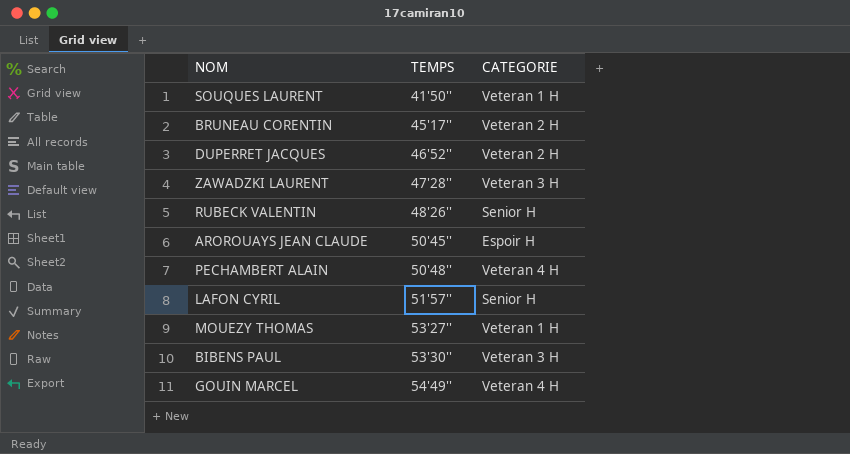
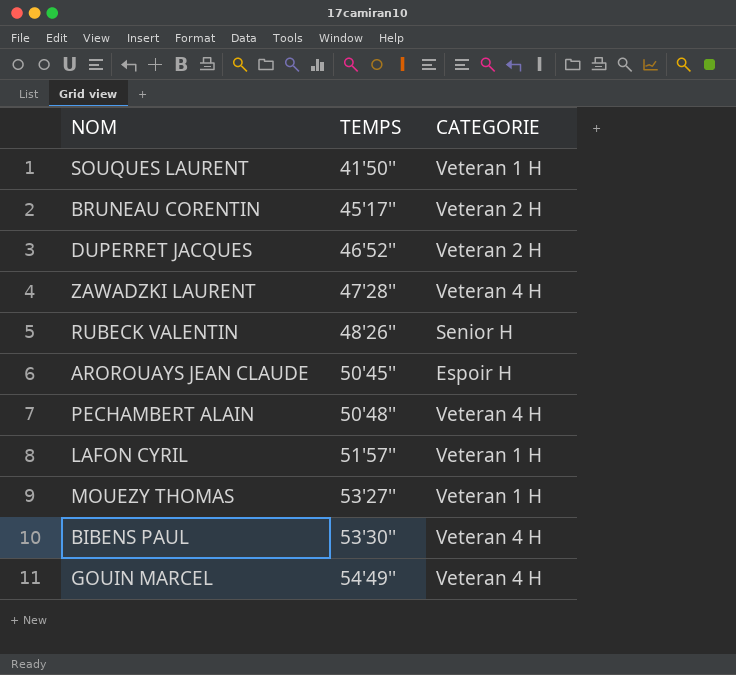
ZAWADZKI LAURENT | CATEGORIE: Veteran 3 H -> Veteran 4 H
LAFON CYRIL | CATEGORIE: Senior H -> Veteran 1 H
BIBENS PAUL | CATEGORIE: Veteran 3 H -> Veteran 4 H

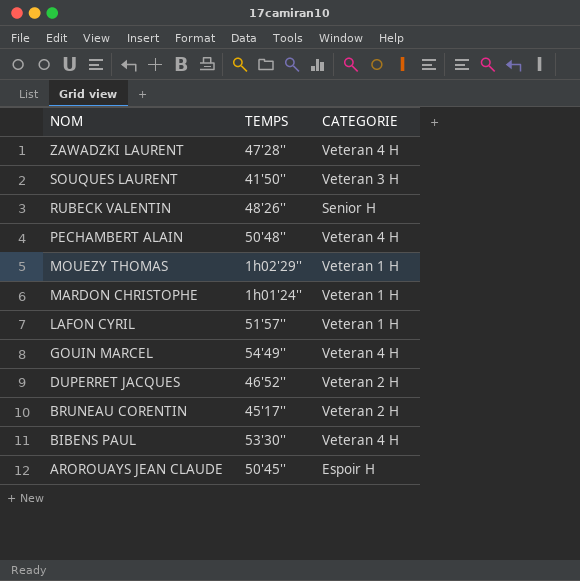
row order: TEMPS ascending -> NOM descending
SOUQUES LAURENT | CATEGORIE: Veteran 1 H -> Veteran 3 H
MOUEZY THOMAS | TEMPS: 53'27'' -> 1h02'29''
row MARDON CHRISTOPHE: none -> 1h01'24'' | Veteran 1 H

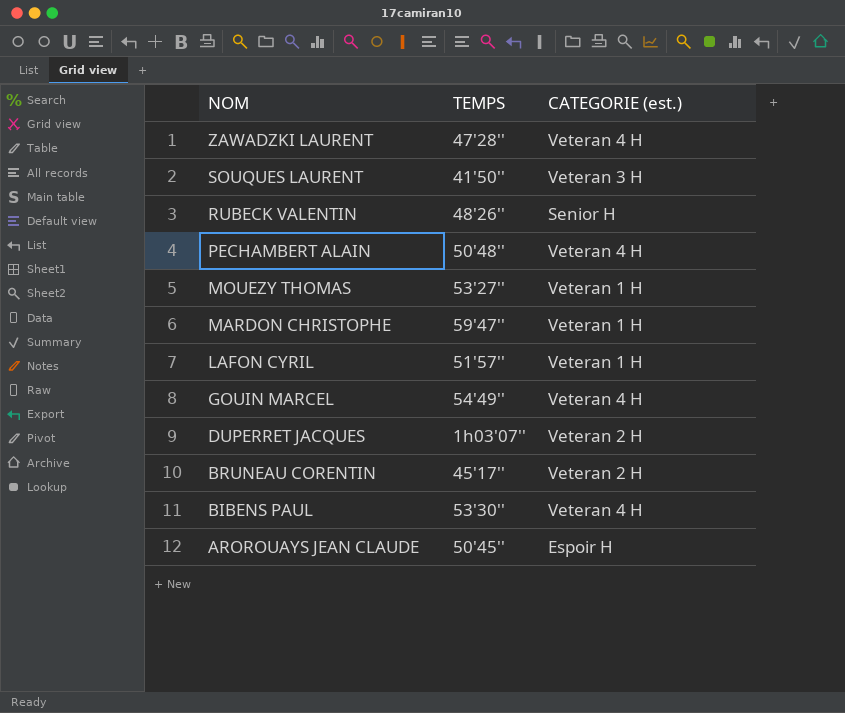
column name: CATEGORIE -> CATEGORIE (est.)
MOUEZY THOMAS | TEMPS: 1h02'29'' -> 53'27''
MARDON CHRISTOPHE | TEMPS: 1h01'24'' -> 59'47''
DUPERRET JACQUES | TEMPS: 46'52'' -> 1h03'07''

